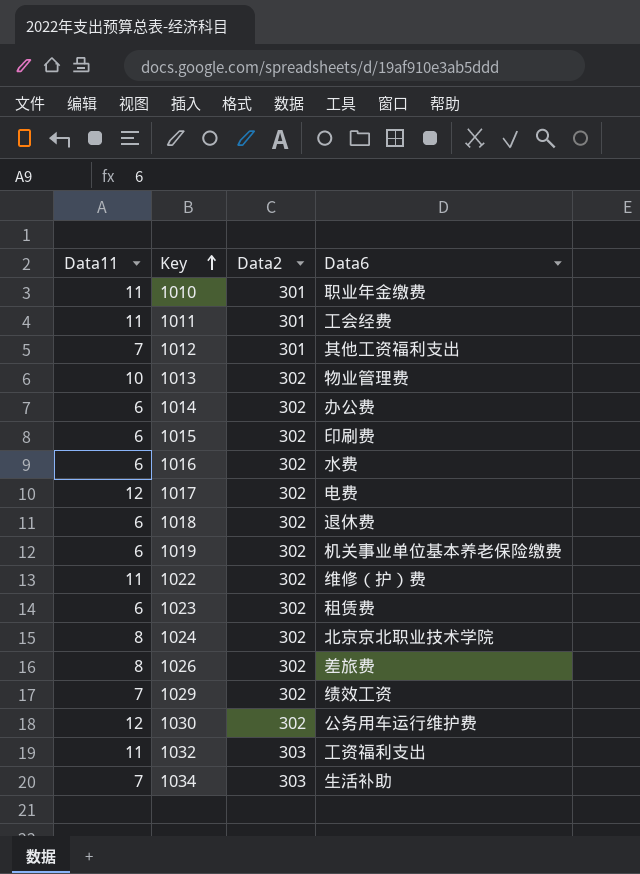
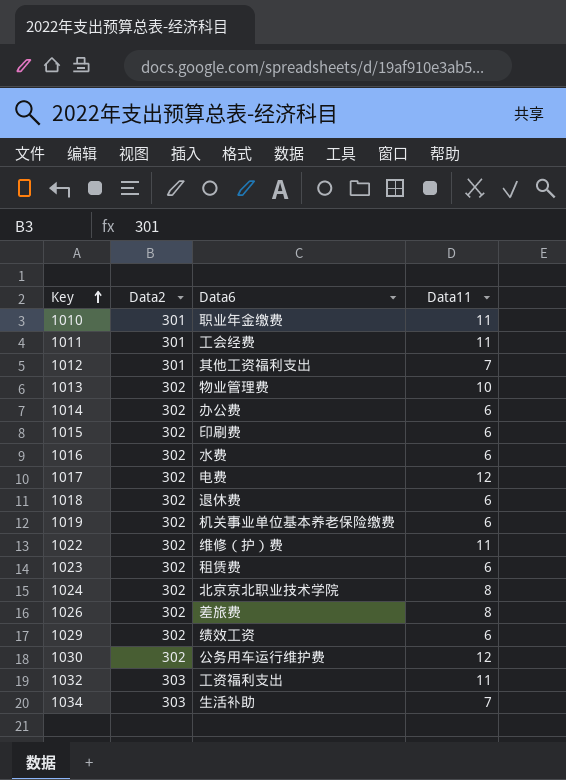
column Data11 | position: 1 -> 4
1029 | Data11: 7 -> 6

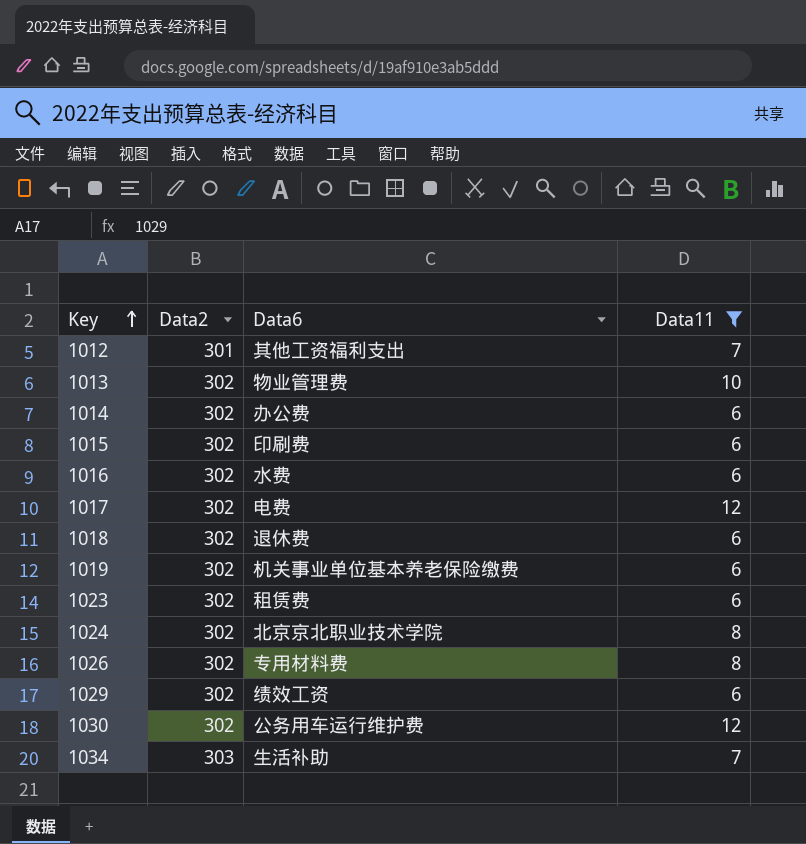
filter: none -> Data11 != 11
1026 | Data6: 差旅费 -> 专用材料费

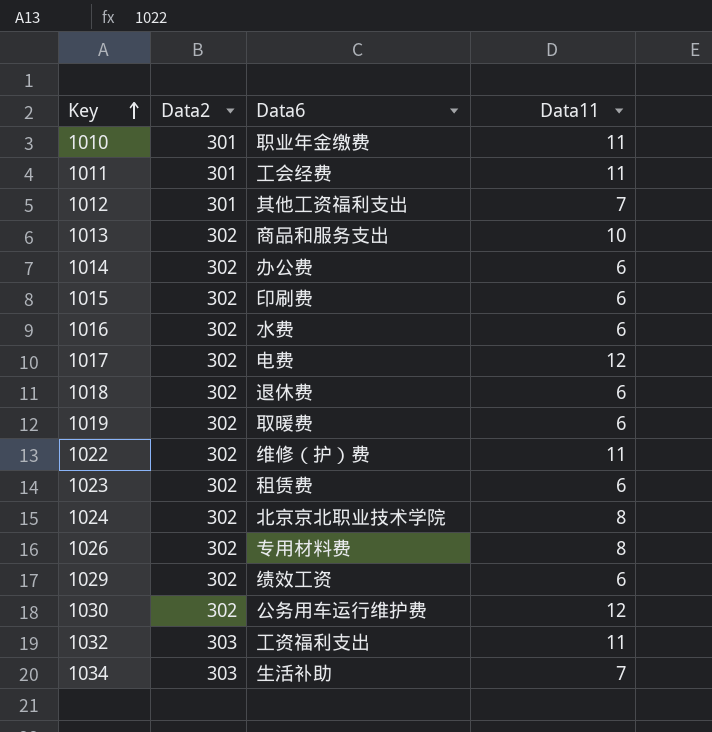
filter: Data11 != 11 -> none
1013 | Data6: 物业管理费 -> 商品和服务支出
1019 | Data6: 机关事业单位基本养老保险缴费 -> 取暖费

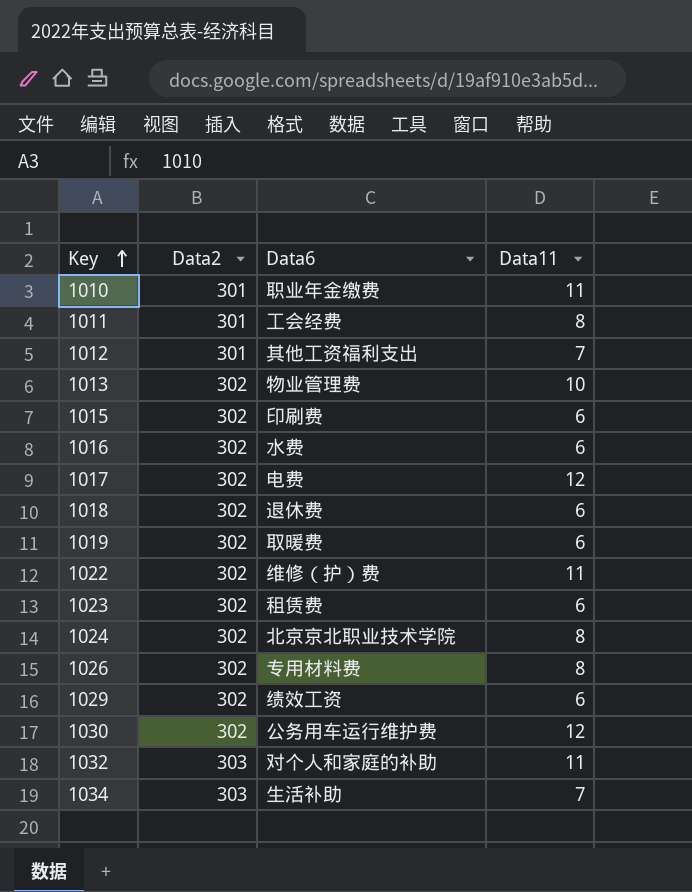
row 1014: 302 | 办公费 | 6 -> none
1011 | Data11: 11 -> 8
1013 | Data6: 商品和服务支出 -> 物业管理费
1032 | Data6: 工资福利支出 -> 对个人和家庭的补助

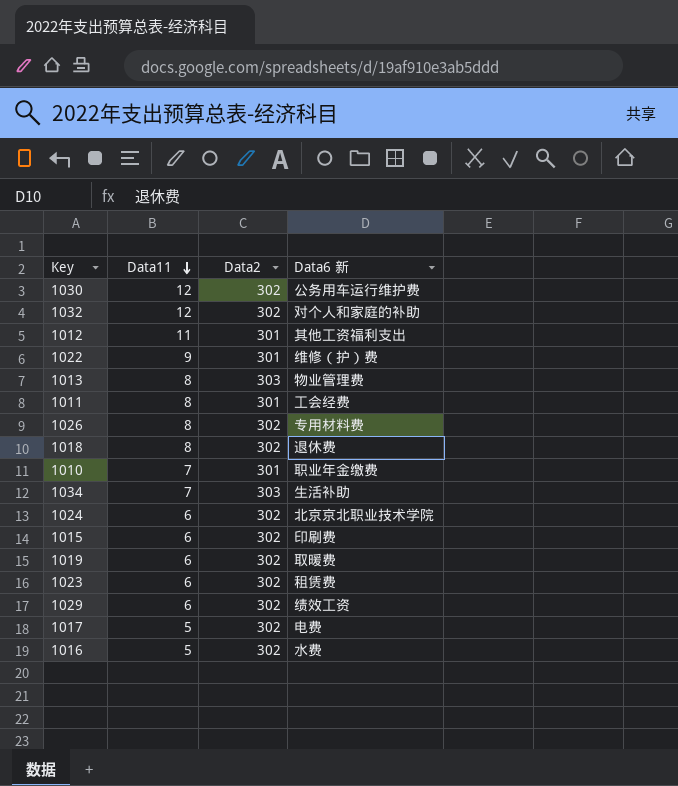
row order: Key ascending -> Data11 descending
column Data11 | position: 4 -> 2
column name: Data6 -> Data6 新
1032 | Data11: 11 -> 12
1032 | Data2: 303 -> 302
1012 | Data11: 7 -> 11
1022 | Data11: 11 -> 9
1022 | Data2: 302 -> 301
1013 | Data11: 10 -> 8
1013 | Data2: 302 -> 303
1018 | Data11: 6 -> 8
1010 | Data11: 11 -> 7
1024 | Data11: 8 -> 6
1017 | Data11: 12 -> 5
1016 | Data11: 6 -> 5

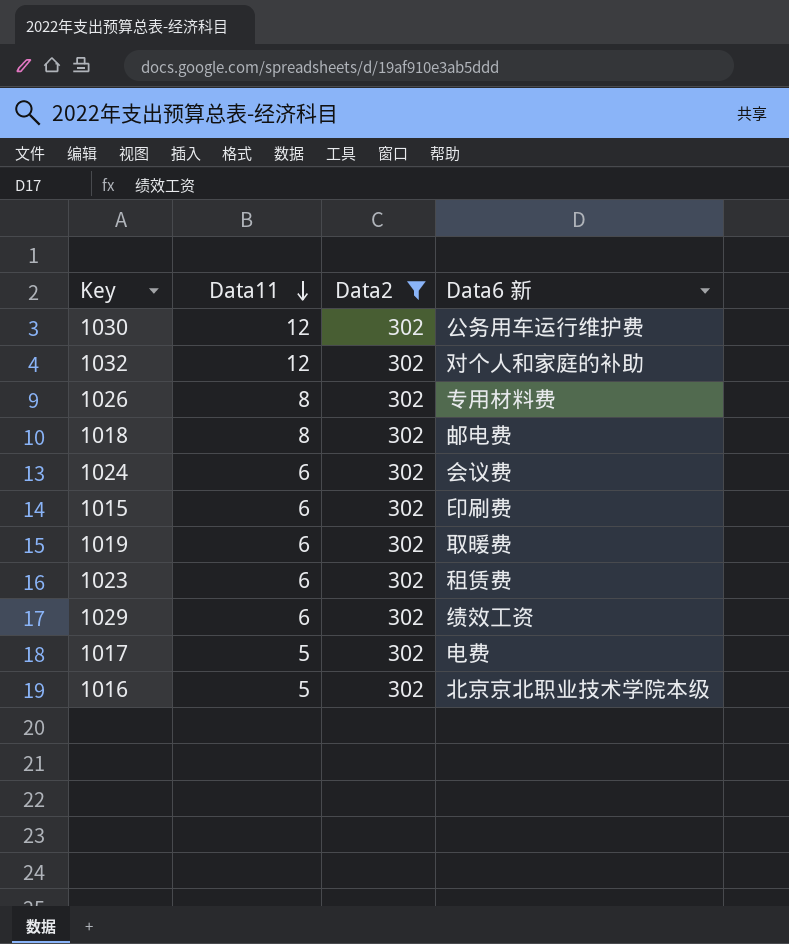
filter: none -> Data2 = 302
1018 | Data6 新: 退休费 -> 邮电费
1024 | Data6 新: 北京京北职业技术学院 -> 会议费
1016 | Data6 新: 水费 -> 北京京北职业技术学院本级

